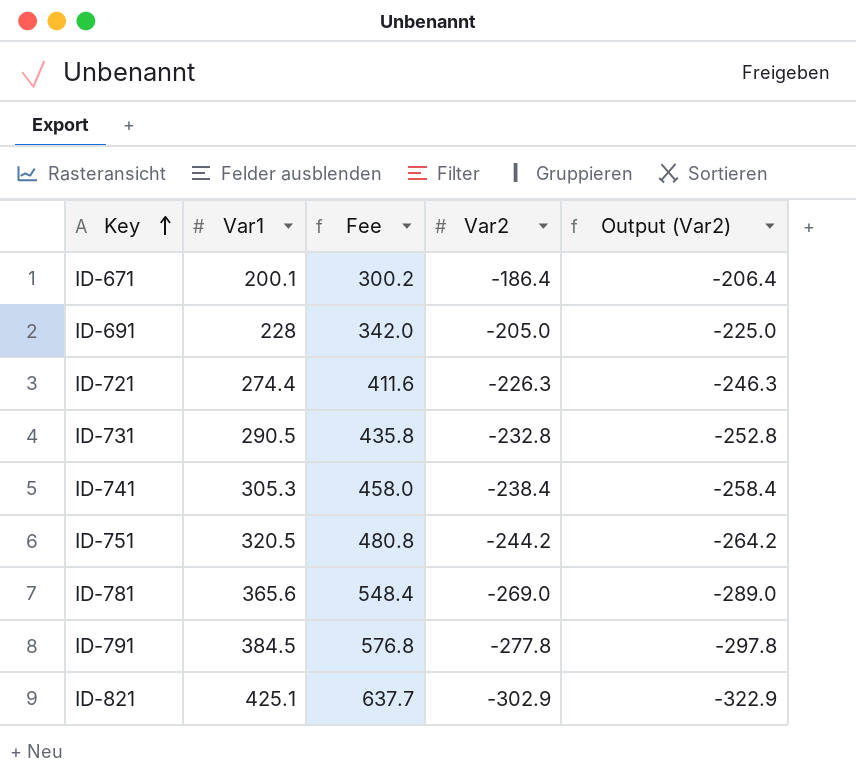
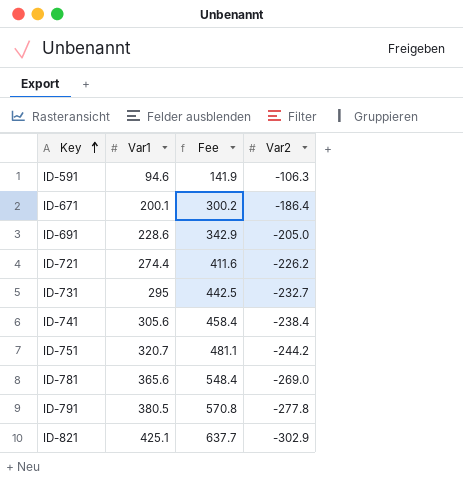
column Output (Var2) | formula: [Var2] - 20 -> none
row ID-591: none -> 94.6 | 141.9 | -106.3
ID-691 | Var1: 228 -> 228.6
ID-691 | Fee: 342.0 -> 342.9
ID-721 | Var2: -226.3 -> -226.2
ID-731 | Var1: 290.5 -> 295
ID-731 | Fee: 435.8 -> 442.5
ID-731 | Var2: -232.8 -> -232.7
ID-741 | Var1: 305.3 -> 305.6
ID-741 | Fee: 458.0 -> 458.4
ID-751 | Var1: 320.5 -> 320.7
ID-751 | Fee: 480.8 -> 481.1
ID-791 | Var1: 384.5 -> 380.5
ID-791 | Fee: 576.8 -> 570.8

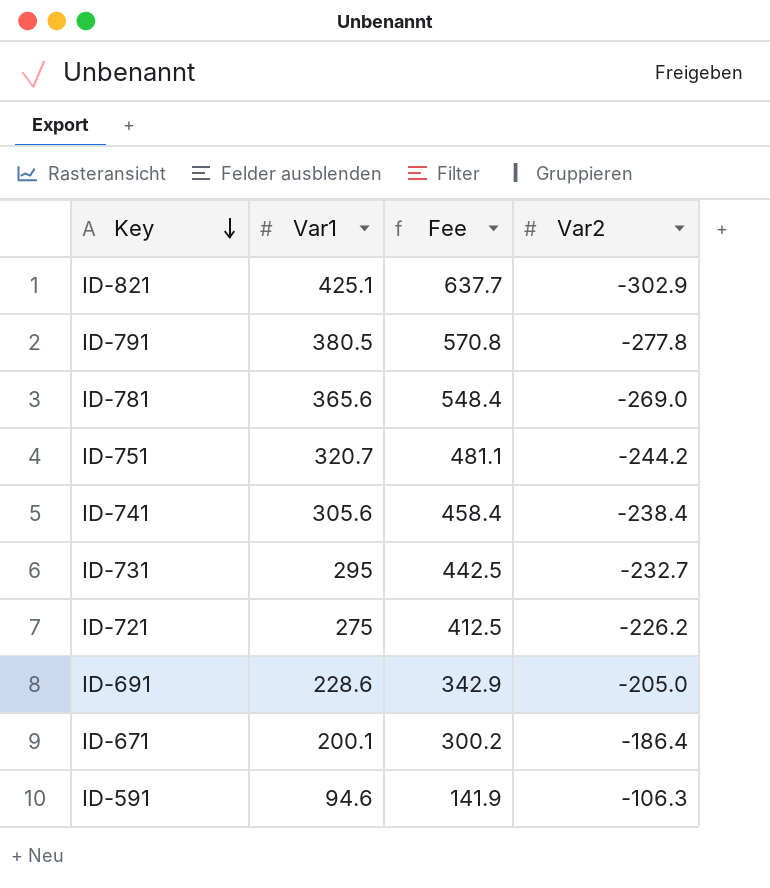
row order: Key ascending -> Key descending
ID-721 | Var1: 274.4 -> 275
ID-721 | Fee: 411.6 -> 412.5

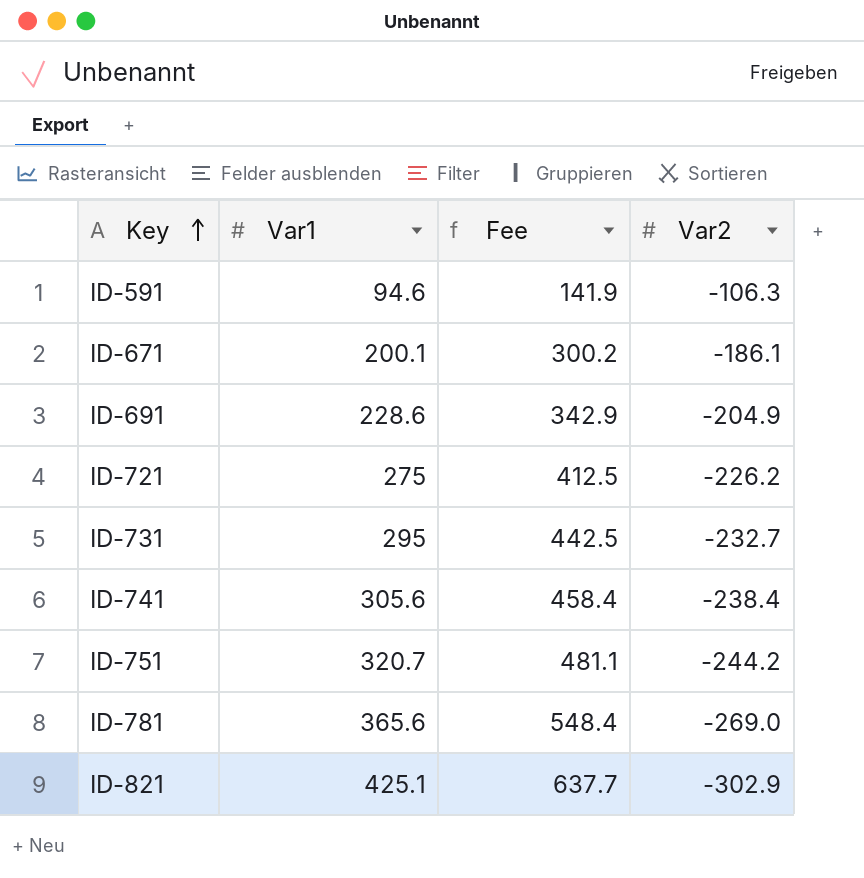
row order: Key descending -> Key ascending
row ID-791: 380.5 | 570.8 | -277.8 -> none
ID-671 | Var2: -186.4 -> -186.1
ID-691 | Var2: -205.0 -> -204.9

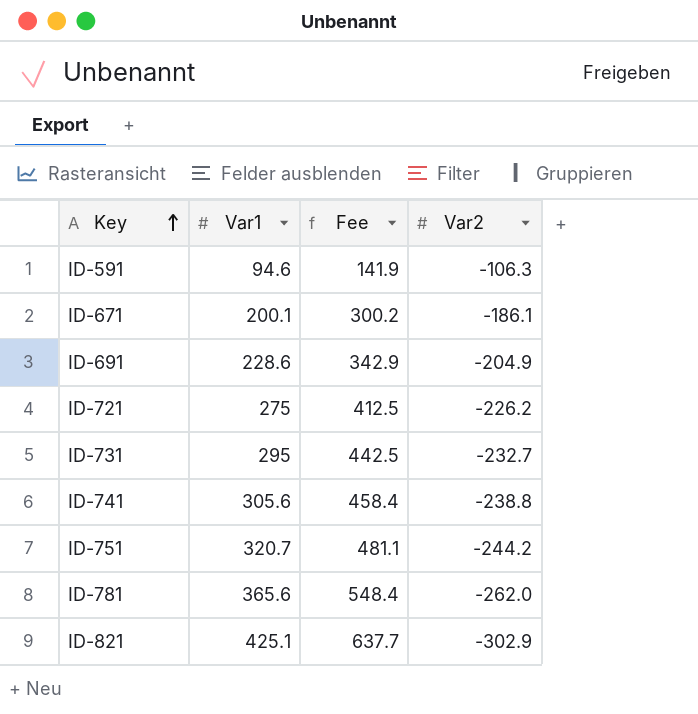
ID-741 | Var2: -238.4 -> -238.8
ID-781 | Var2: -269.0 -> -262.0

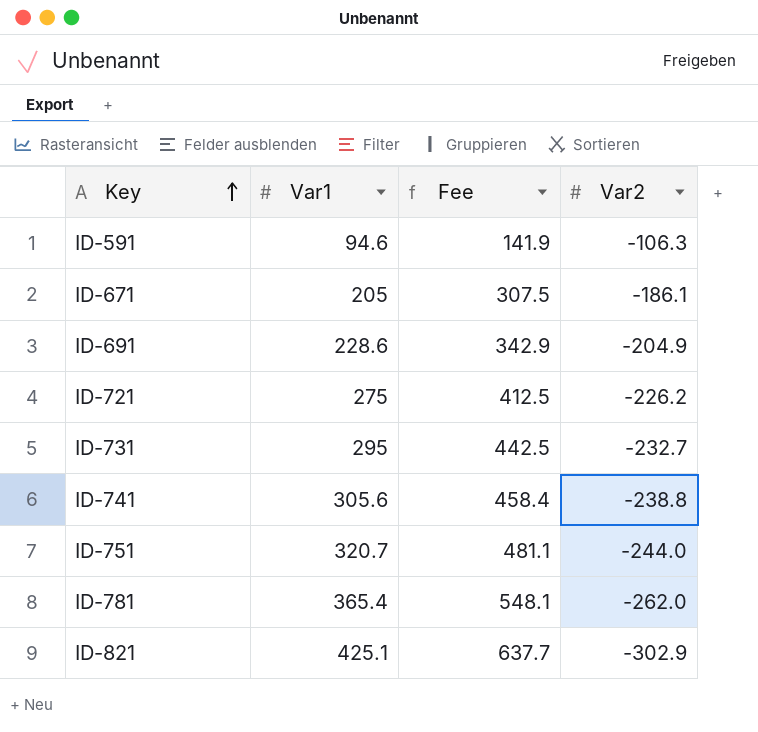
ID-671 | Var1: 200.1 -> 205
ID-671 | Fee: 300.2 -> 307.5
ID-751 | Var2: -244.2 -> -244.0
ID-781 | Var1: 365.6 -> 365.4
ID-781 | Fee: 548.4 -> 548.1

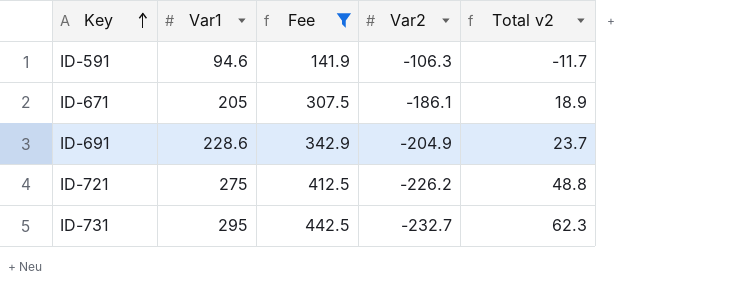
filter: none -> Fee <= 442.5
column Total v2 | formula: none -> [Var1] + [Var2]

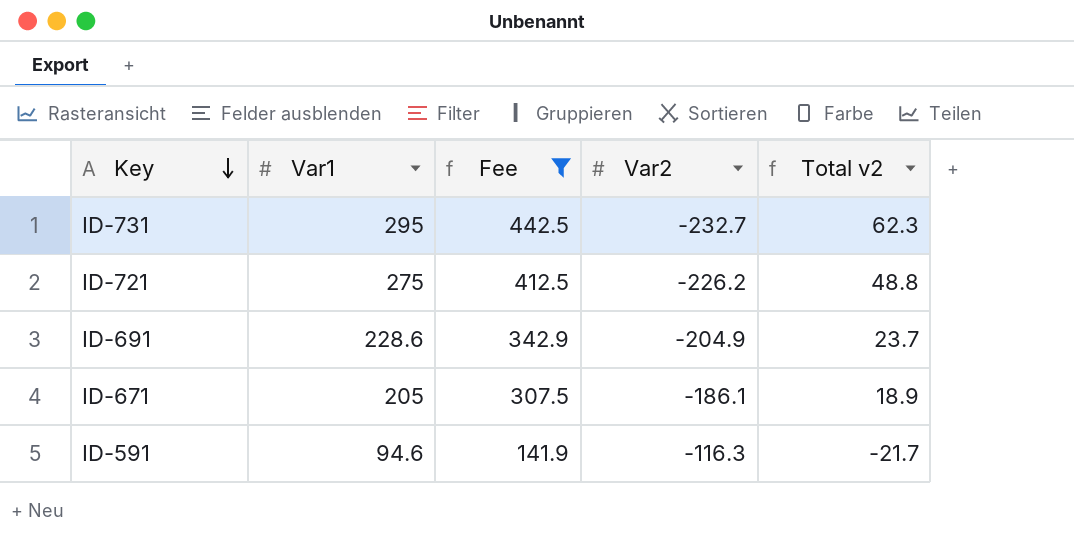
row order: Key ascending -> Key descending
ID-591 | Var2: -106.3 -> -116.3
ID-591 | Total v2: -11.7 -> -21.7

